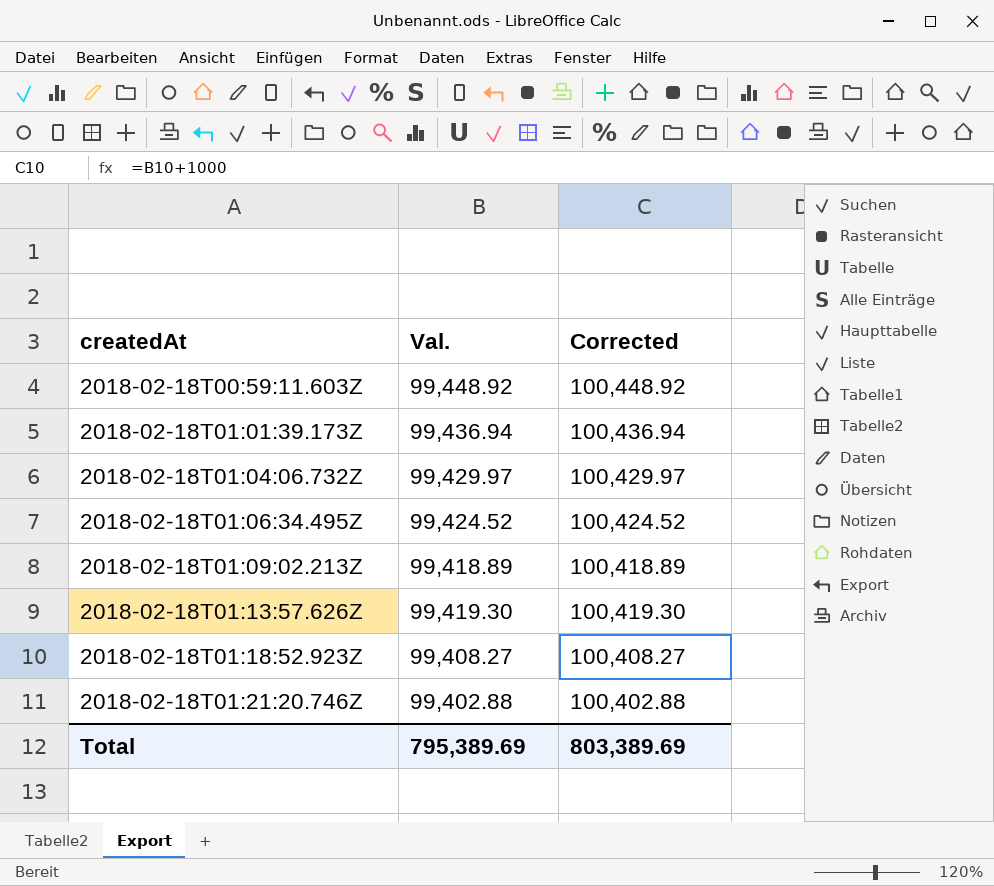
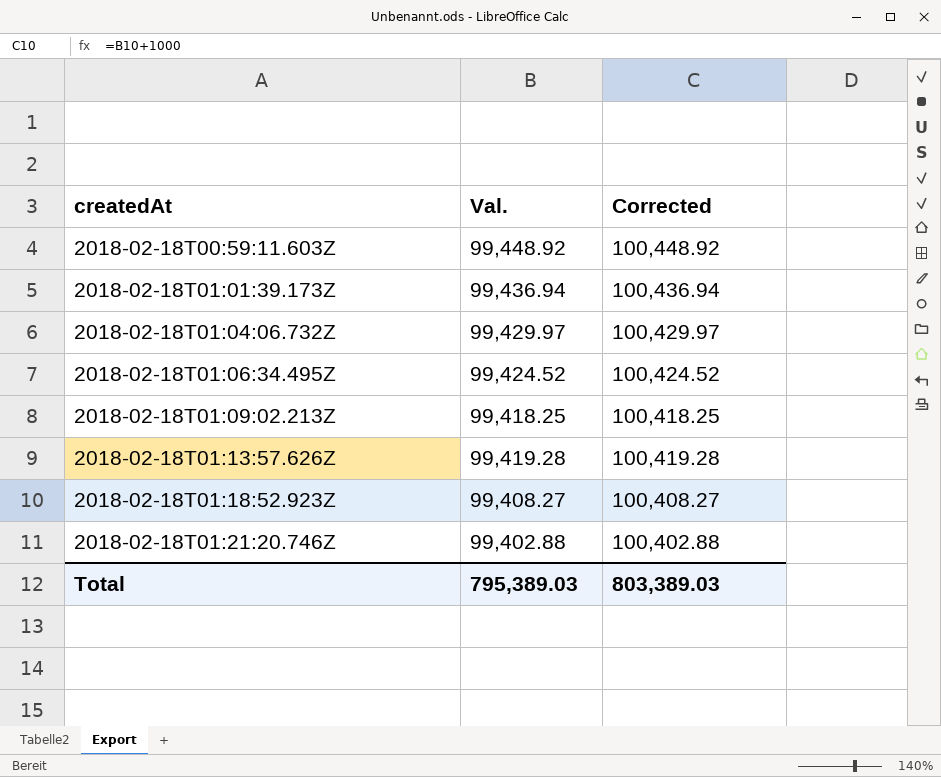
2018-02-18T01:09:02.213Z | Val.: 99,418.89 -> 99,418.25
2018-02-18T01:09:02.213Z | Corrected: 100,418.89 -> 100,418.25
2018-02-18T01:13:57.626Z | Val.: 99,419.30 -> 99,419.28
2018-02-18T01:13:57.626Z | Corrected: 100,419.30 -> 100,419.28
Total | Val.: 795,389.69 -> 795,389.03
Total | Corrected: 803,389.69 -> 803,389.03

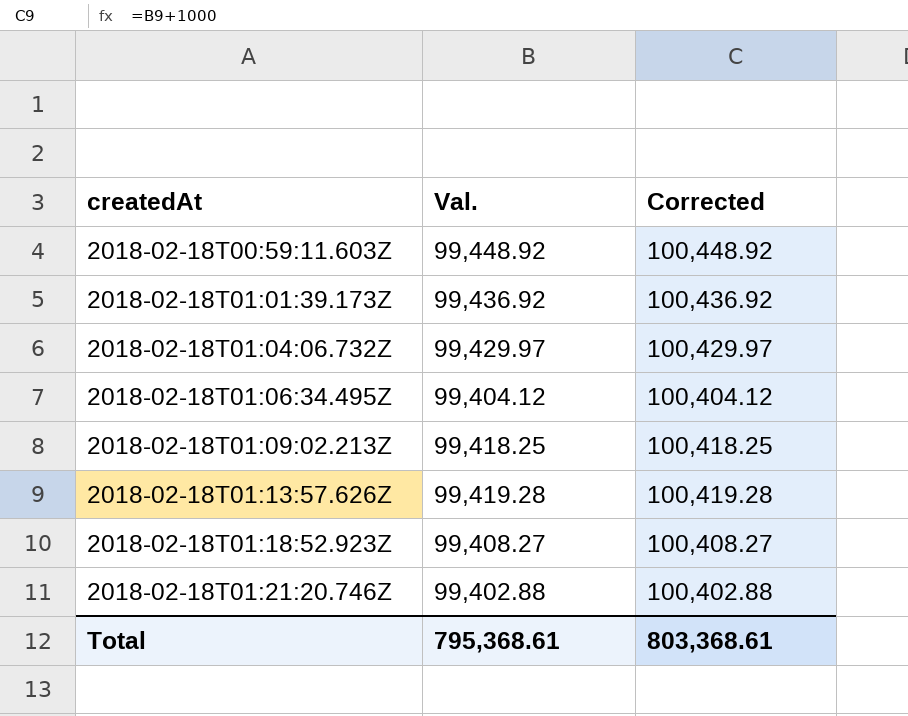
2018-02-18T01:01:39.173Z | Val.: 99,436.94 -> 99,436.92
2018-02-18T01:01:39.173Z | Corrected: 100,436.94 -> 100,436.92
2018-02-18T01:06:34.495Z | Val.: 99,424.52 -> 99,404.12
2018-02-18T01:06:34.495Z | Corrected: 100,424.52 -> 100,404.12
Total | Val.: 795,389.03 -> 795,368.61
Total | Corrected: 803,389.03 -> 803,368.61

